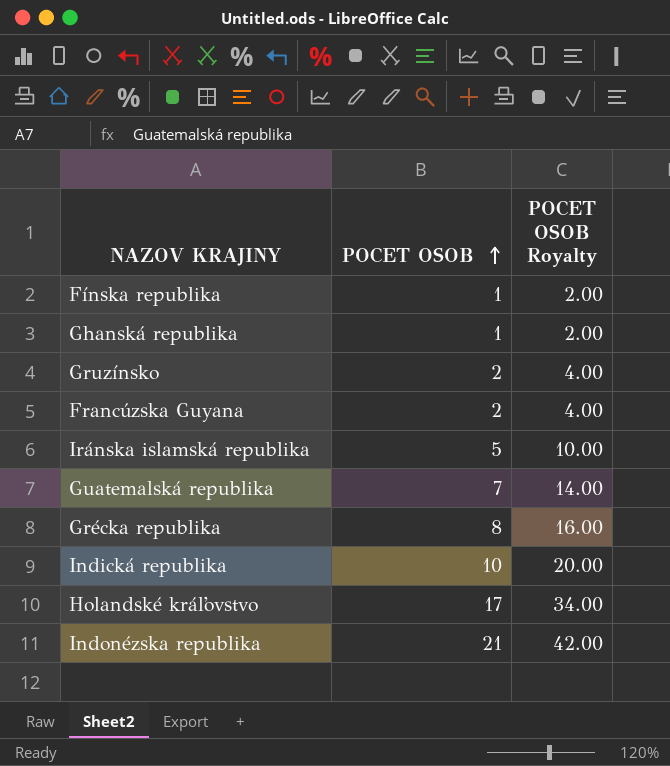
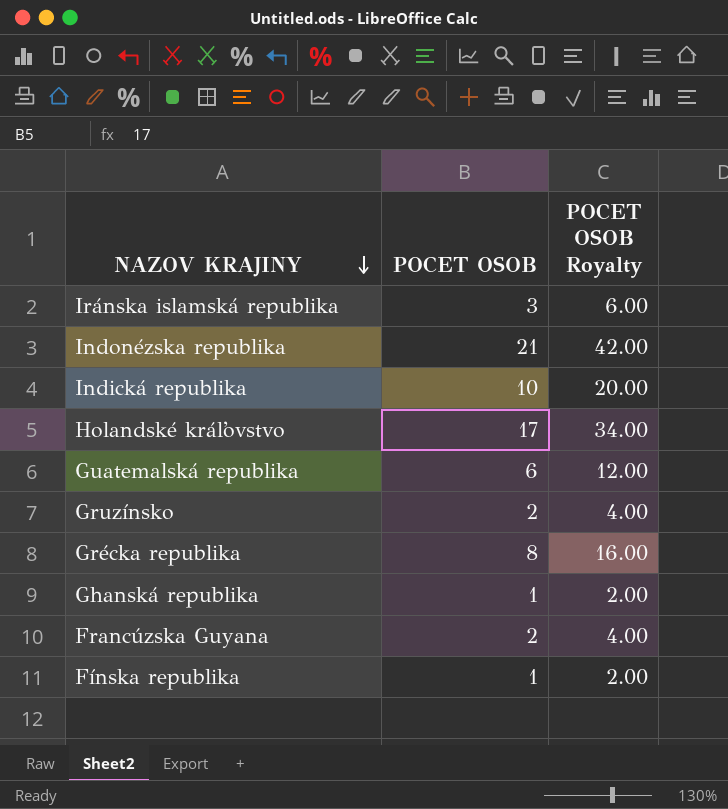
row order: POCET OSOB ascending -> NAZOV KRAJINY descending
Iránska islamská republika | POCET OSOB: 5 -> 3
Iránska islamská republika | POCET OSOB Royalty: 10.00 -> 6.00
Guatemalská republika | POCET OSOB: 7 -> 6
Guatemalská republika | POCET OSOB Royalty: 14.00 -> 12.00

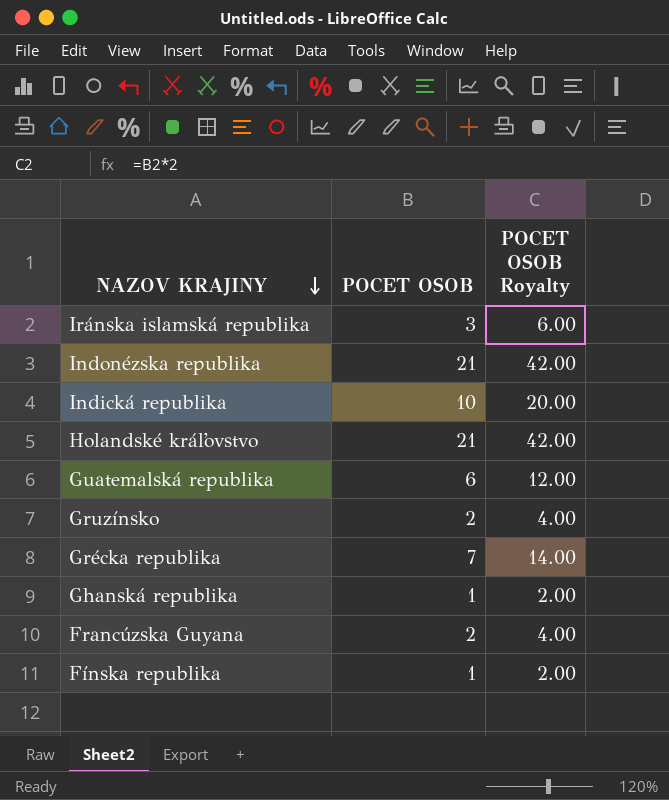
Holandské kráľovstvo | POCET OSOB: 17 -> 21
Holandské kráľovstvo | POCET OSOB Royalty: 34.00 -> 42.00
Grécka republika | POCET OSOB: 8 -> 7
Grécka republika | POCET OSOB Royalty: 16.00 -> 14.00

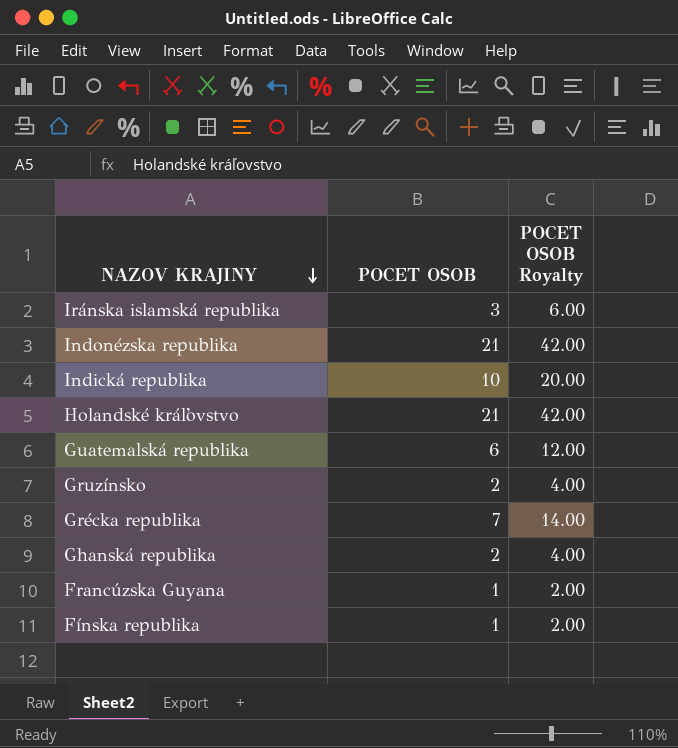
Ghanská republika | POCET OSOB: 1 -> 2
Ghanská republika | POCET OSOB Royalty: 2.00 -> 4.00
Francúzska Guyana | POCET OSOB: 2 -> 1
Francúzska Guyana | POCET OSOB Royalty: 4.00 -> 2.00

